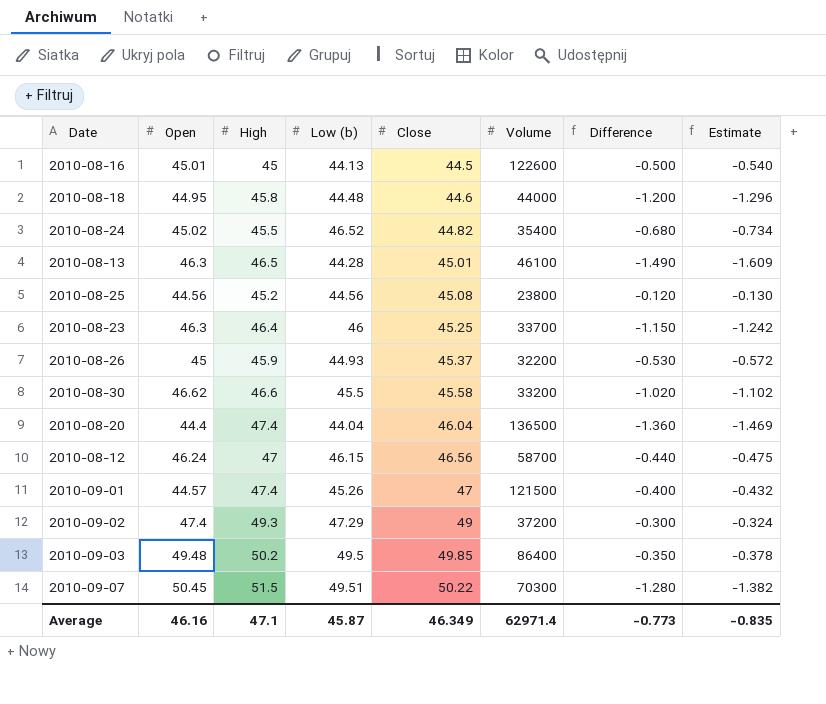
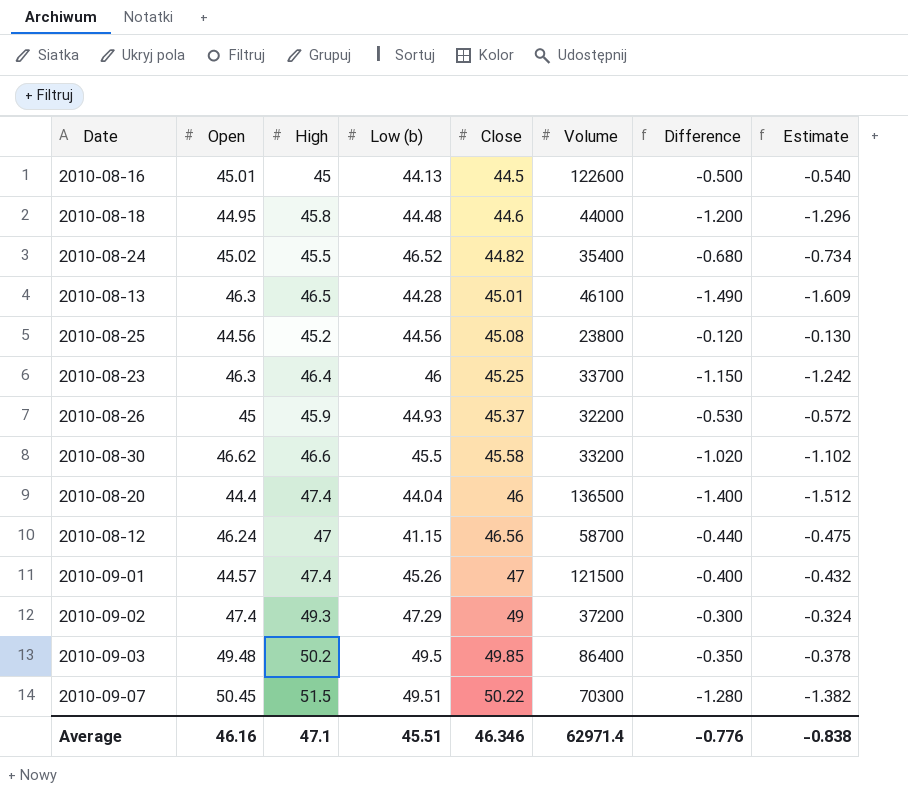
2010-08-20 | Close: 46.04 -> 46
2010-08-20 | Difference: -1.360 -> -1.400
2010-08-20 | Estimate: -1.469 -> -1.512
2010-08-12 | Low (b): 46.15 -> 41.15
Average | Low (b): 45.87 -> 45.51
Average | Close: 46.349 -> 46.346
Average | Difference: -0.773 -> -0.776
Average | Estimate: -0.835 -> -0.838

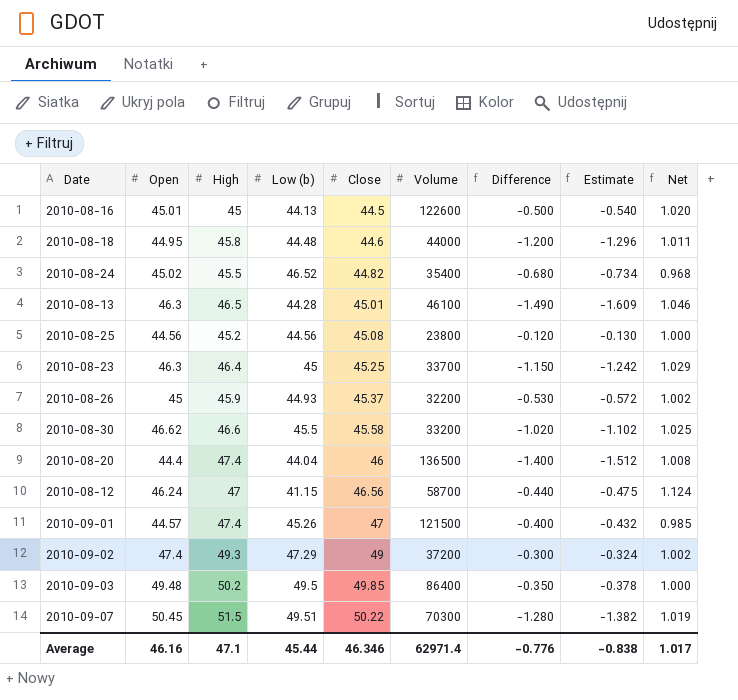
column Net | formula: none -> [Open] / [Low (b)]
2010-08-23 | Low (b): 46 -> 45
Average | Low (b): 45.51 -> 45.44

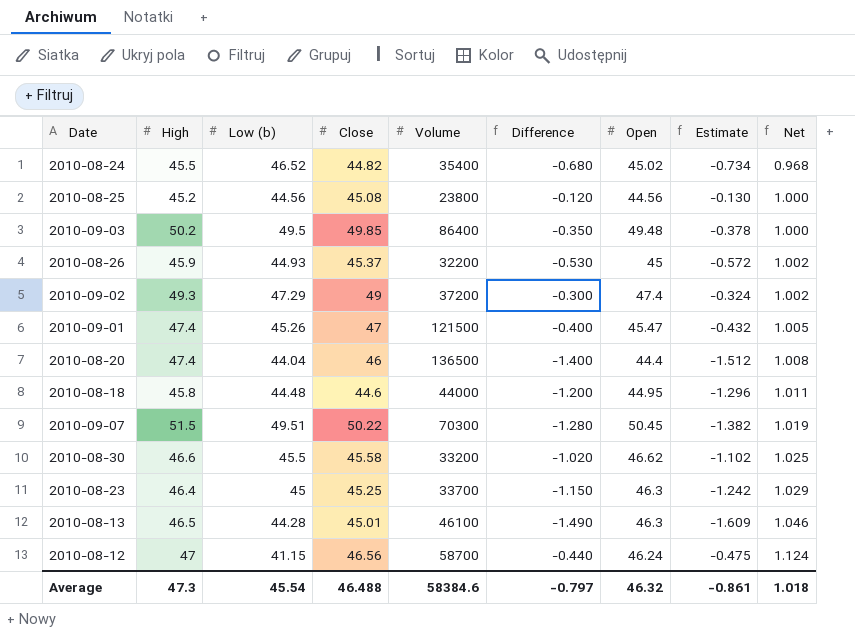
row order: Close ascending -> Net ascending
column Open | position: 2 -> 7
row 2010-08-16: 45.01 | 45 | 44.13 | 44.5 | 122600 | -0.500 | -0.540 | 1.020 -> none
2010-09-01 | Open: 44.57 -> 45.47
2010-09-01 | Net: 0.985 -> 1.005
Average | High: 47.1 -> 47.3
Average | Low (b): 45.44 -> 45.54
Average | Close: 46.346 -> 46.488
Average | Volume: 62971.4 -> 58384.6
Average | Difference: -0.776 -> -0.797
Average | Open: 46.16 -> 46.32
Average | Estimate: -0.838 -> -0.861
Average | Net: 1.017 -> 1.018

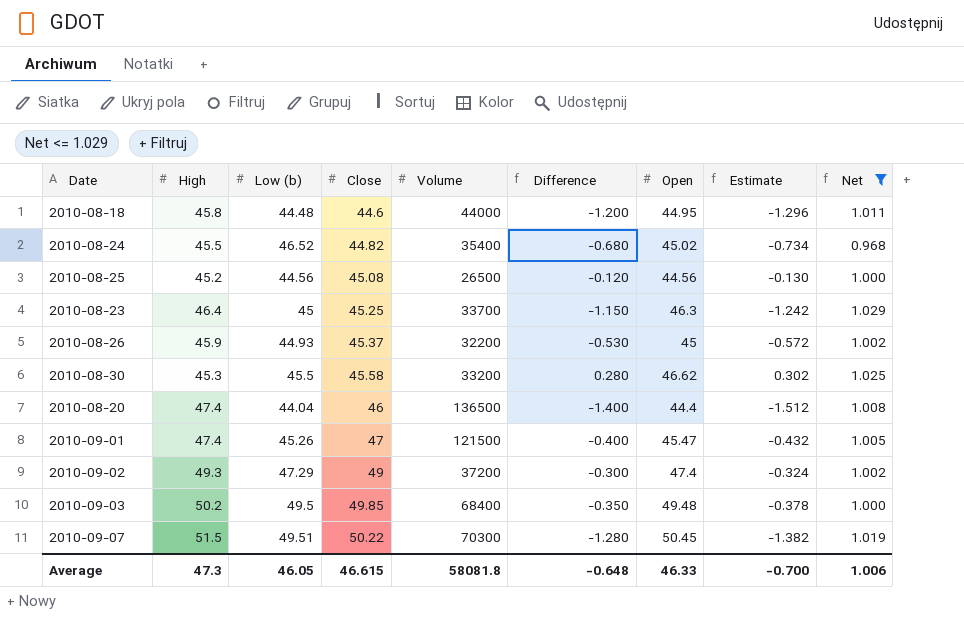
filter: none -> Net <= 1.029
row order: Net ascending -> Close ascending
2010-08-25 | Volume: 23800 -> 26500
2010-08-30 | High: 46.6 -> 45.3
2010-08-30 | Difference: -1.020 -> 0.280
2010-08-30 | Estimate: -1.102 -> 0.302
2010-09-03 | Volume: 86400 -> 68400
Average | Low (b): 45.54 -> 46.05
Average | Close: 46.488 -> 46.615
Average | Volume: 58384.6 -> 58081.8
Average | Difference: -0.797 -> -0.648
Average | Open: 46.32 -> 46.33
Average | Estimate: -0.861 -> -0.700
Average | Net: 1.018 -> 1.006

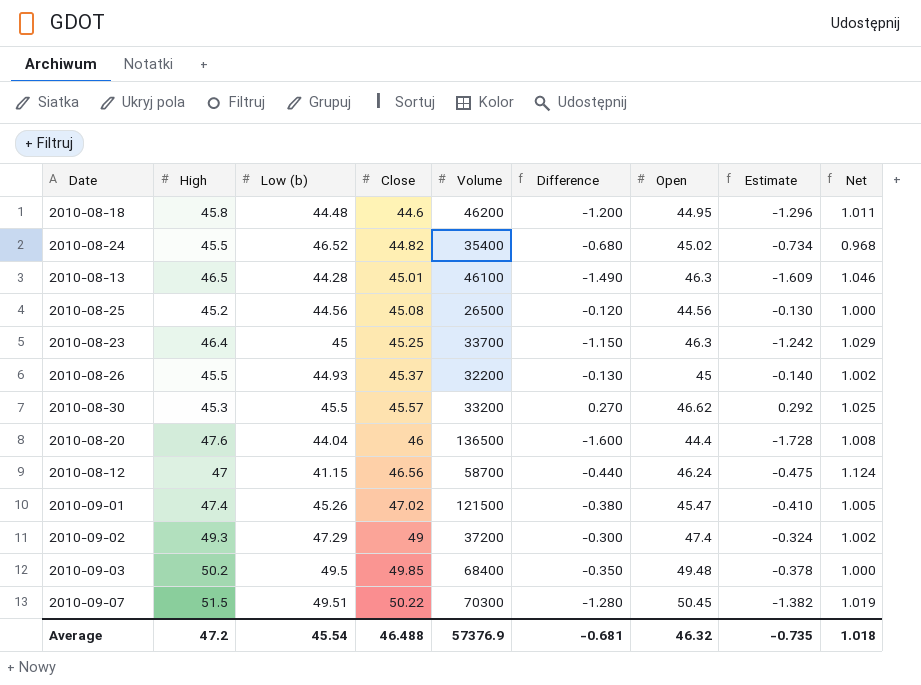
filter: Net <= 1.029 -> none
2010-08-18 | Volume: 44000 -> 46200
2010-08-26 | High: 45.9 -> 45.5
2010-08-26 | Difference: -0.530 -> -0.130
2010-08-26 | Estimate: -0.572 -> -0.140
2010-08-30 | Close: 45.58 -> 45.57
2010-08-30 | Difference: 0.280 -> 0.270
2010-08-30 | Estimate: 0.302 -> 0.292
2010-08-20 | High: 47.4 -> 47.6
2010-08-20 | Difference: -1.400 -> -1.600
2010-08-20 | Estimate: -1.512 -> -1.728
2010-09-01 | Close: 47 -> 47.02
2010-09-01 | Difference: -0.400 -> -0.380
2010-09-01 | Estimate: -0.432 -> -0.410
Average | High: 47.3 -> 47.2
Average | Low (b): 46.05 -> 45.54
Average | Close: 46.615 -> 46.488
Average | Volume: 58081.8 -> 57376.9
Average | Difference: -0.648 -> -0.681
Average | Open: 46.33 -> 46.32
Average | Estimate: -0.700 -> -0.735
Average | Net: 1.006 -> 1.018

